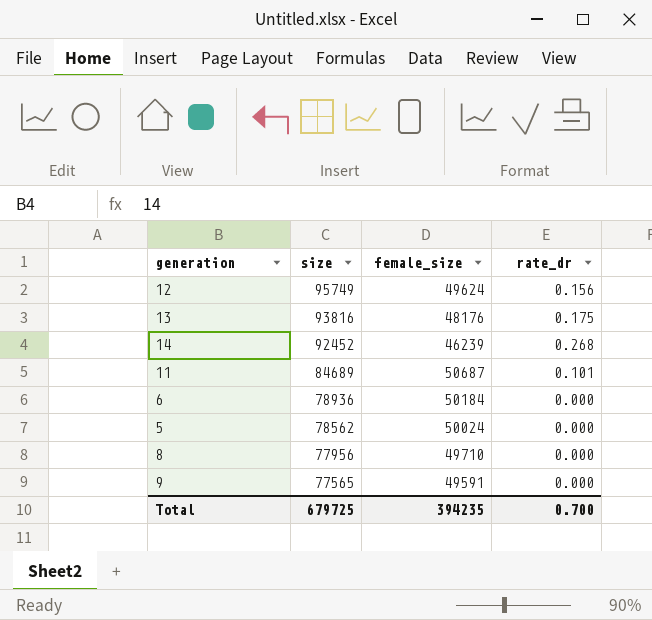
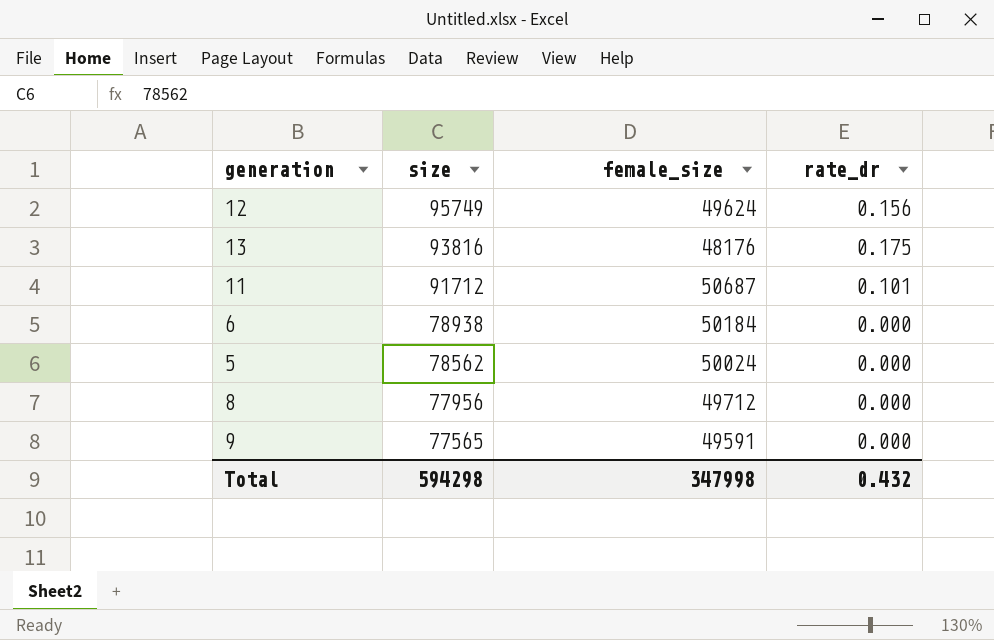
row 14: 92452 | 46239 | 0.268 -> none
11 | size: 84689 -> 91712
6 | size: 78936 -> 78938
8 | female_size: 49710 -> 49712
Total | size: 679725 -> 594298
Total | female_size: 394235 -> 347998
Total | rate_dr: 0.700 -> 0.432

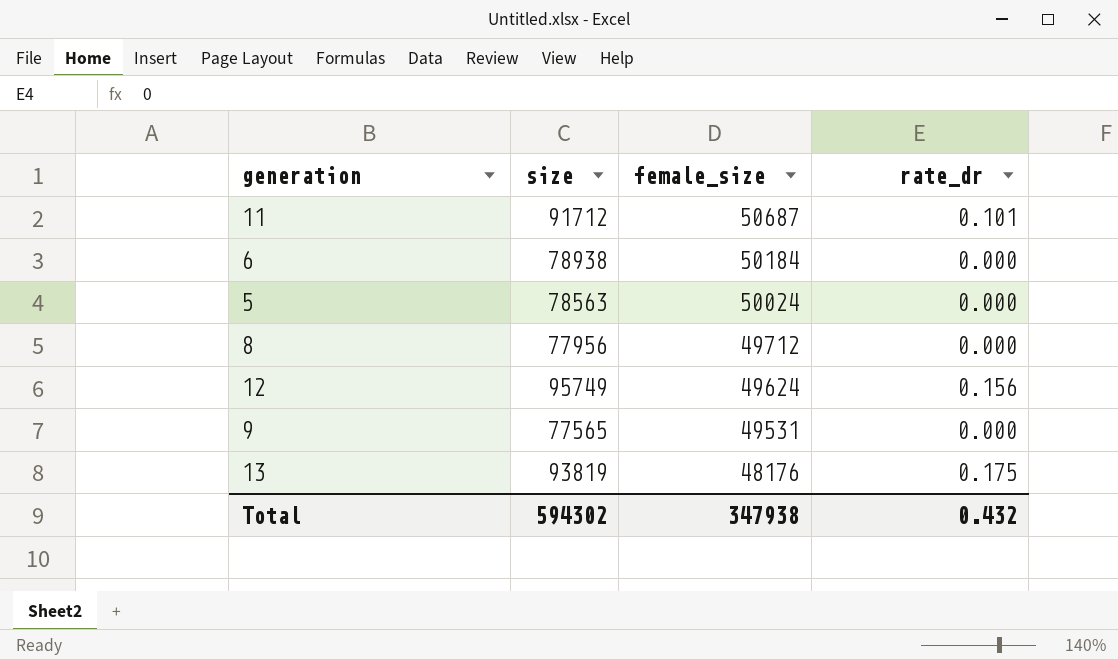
row order: size descending -> female_size descending
5 | size: 78562 -> 78563
9 | female_size: 49591 -> 49531
13 | size: 93816 -> 93819
Total | size: 594298 -> 594302
Total | female_size: 347998 -> 347938

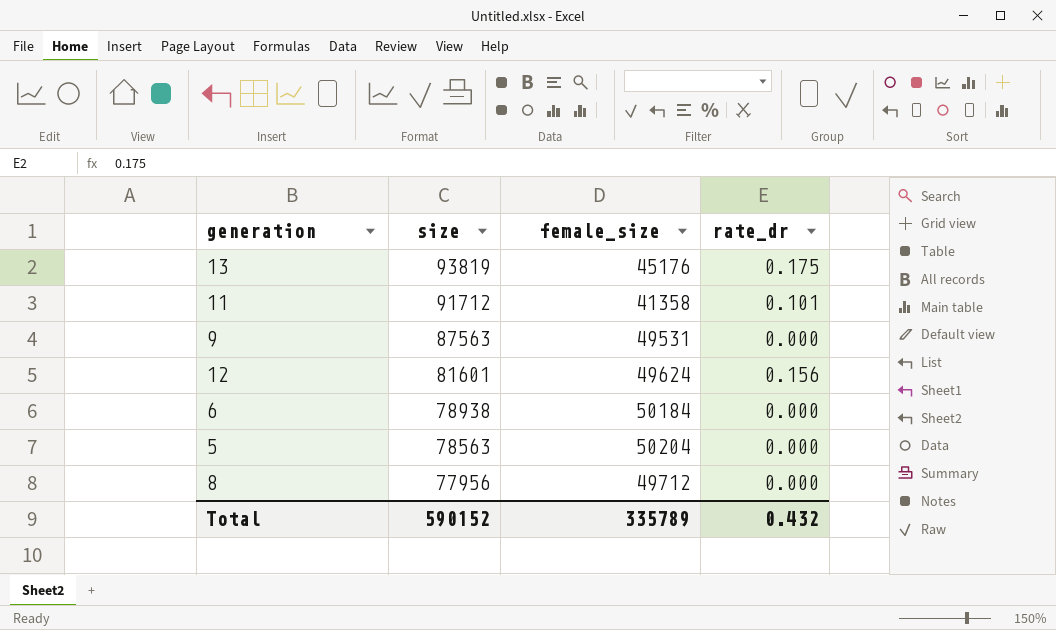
row order: female_size descending -> size descending
13 | female_size: 48176 -> 45176
11 | female_size: 50687 -> 41358
9 | size: 77565 -> 87563
12 | size: 95749 -> 81601
5 | female_size: 50024 -> 50204
Total | size: 594302 -> 590152
Total | female_size: 347938 -> 335789

